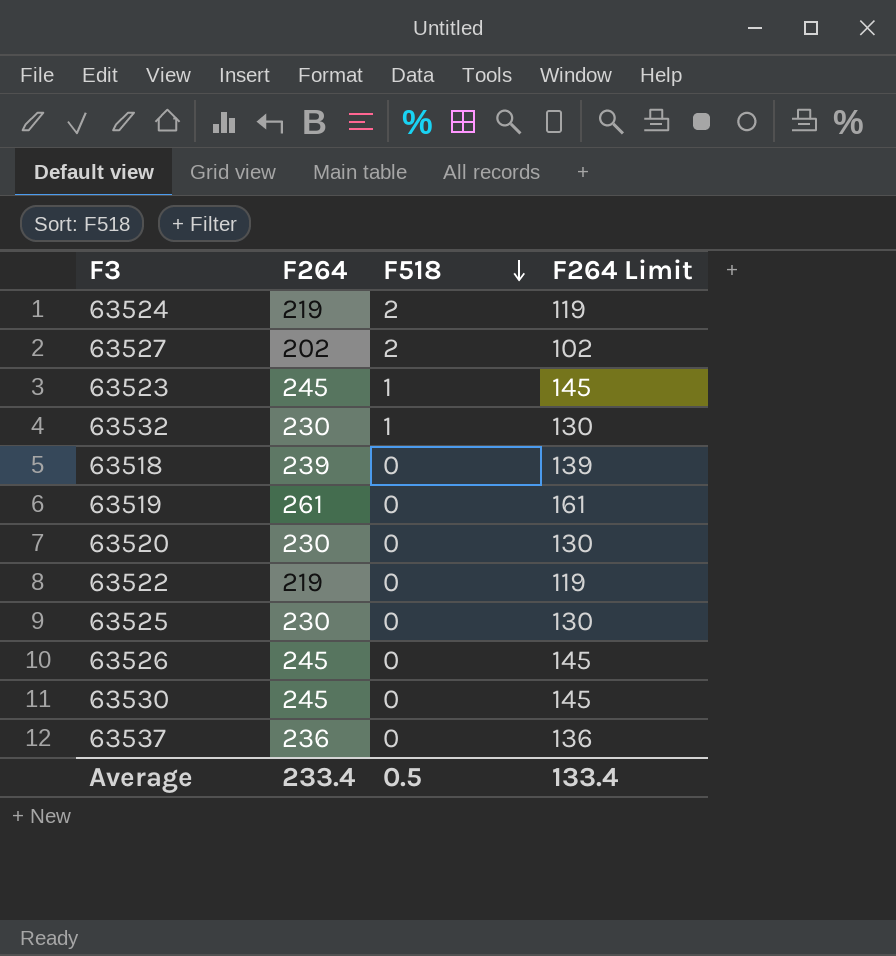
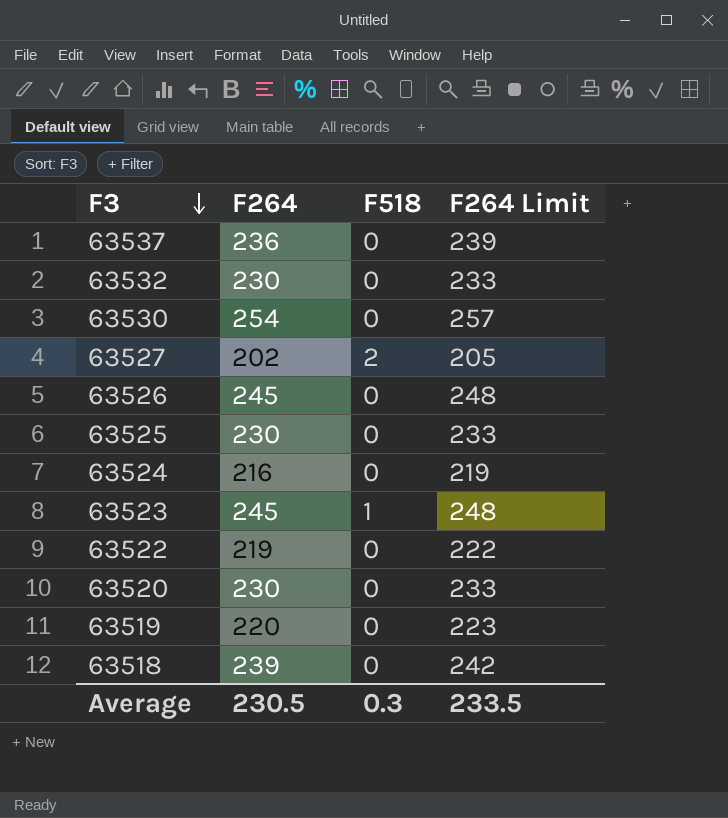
row order: F518 descending -> F3 descending
column F264 Limit | formula: [F264] - 100 -> [F264] + 3
63532 | F518: 1 -> 0
63530 | F264: 245 -> 254
63524 | F264: 219 -> 216
63524 | F518: 2 -> 0
63519 | F264: 261 -> 220
Average | F264: 233.4 -> 230.5
Average | F518: 0.5 -> 0.3
Average | F264 Limit: 133.4 -> 233.5

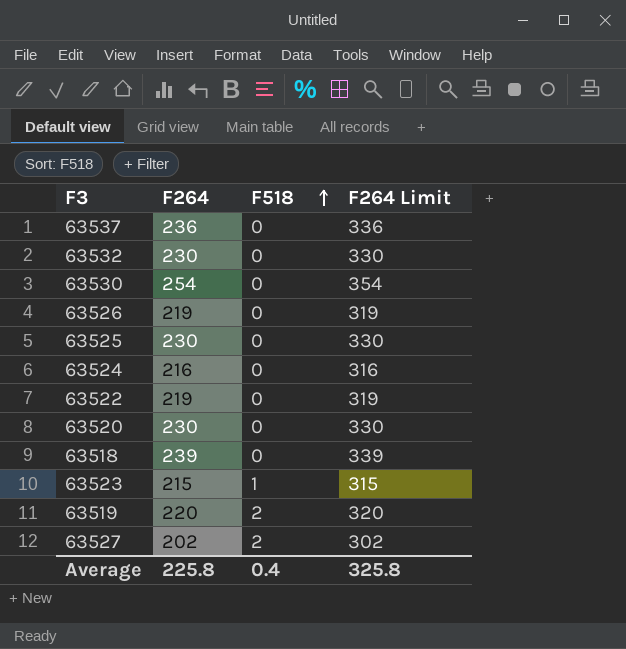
row order: F3 descending -> F518 ascending
column F264 Limit | formula: [F264] + 3 -> [F264] + 100
63526 | F264: 245 -> 219
63523 | F264: 245 -> 215
63519 | F518: 0 -> 2
Average | F264: 230.5 -> 225.8
Average | F518: 0.3 -> 0.4
Average | F264 Limit: 233.5 -> 325.8

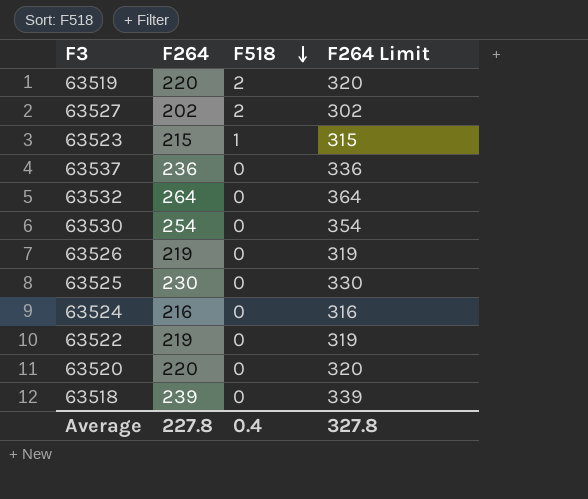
row order: F518 ascending -> F518 descending
63532 | F264: 230 -> 264
63532 | F264 Limit: 330 -> 364
63520 | F264: 230 -> 220
63520 | F264 Limit: 330 -> 320
Average | F264: 225.8 -> 227.8
Average | F264 Limit: 325.8 -> 327.8

